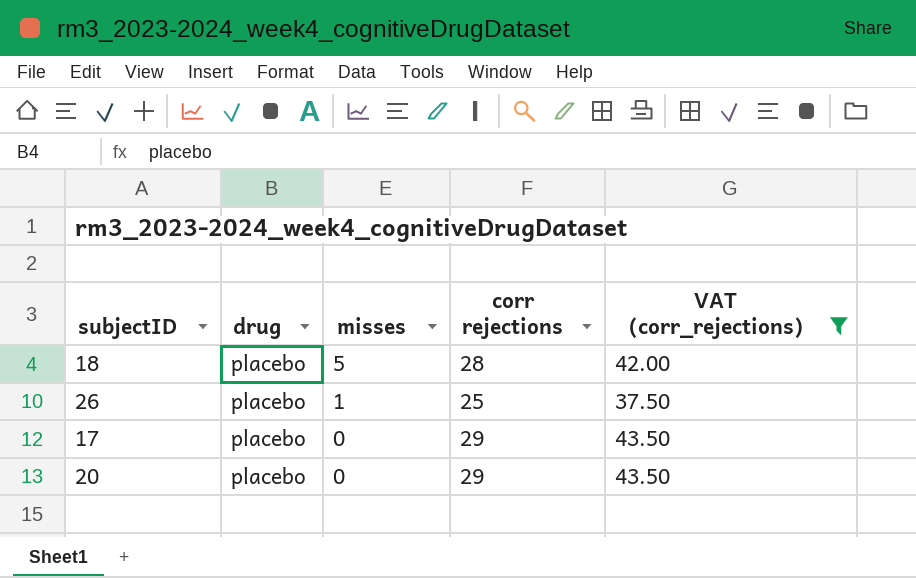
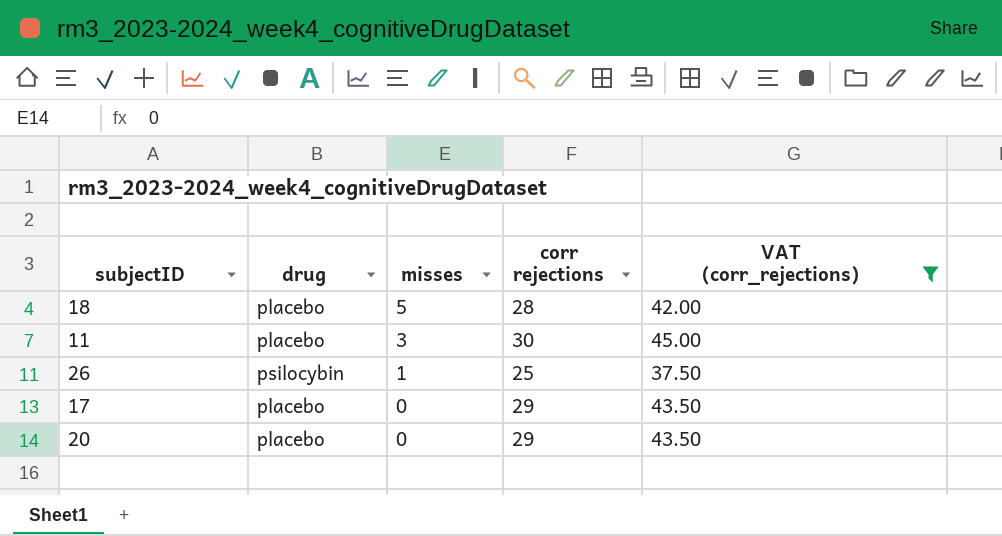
row 11: none -> placebo | 3 | 30 | 45.00
26 | drug: placebo -> psilocybin

